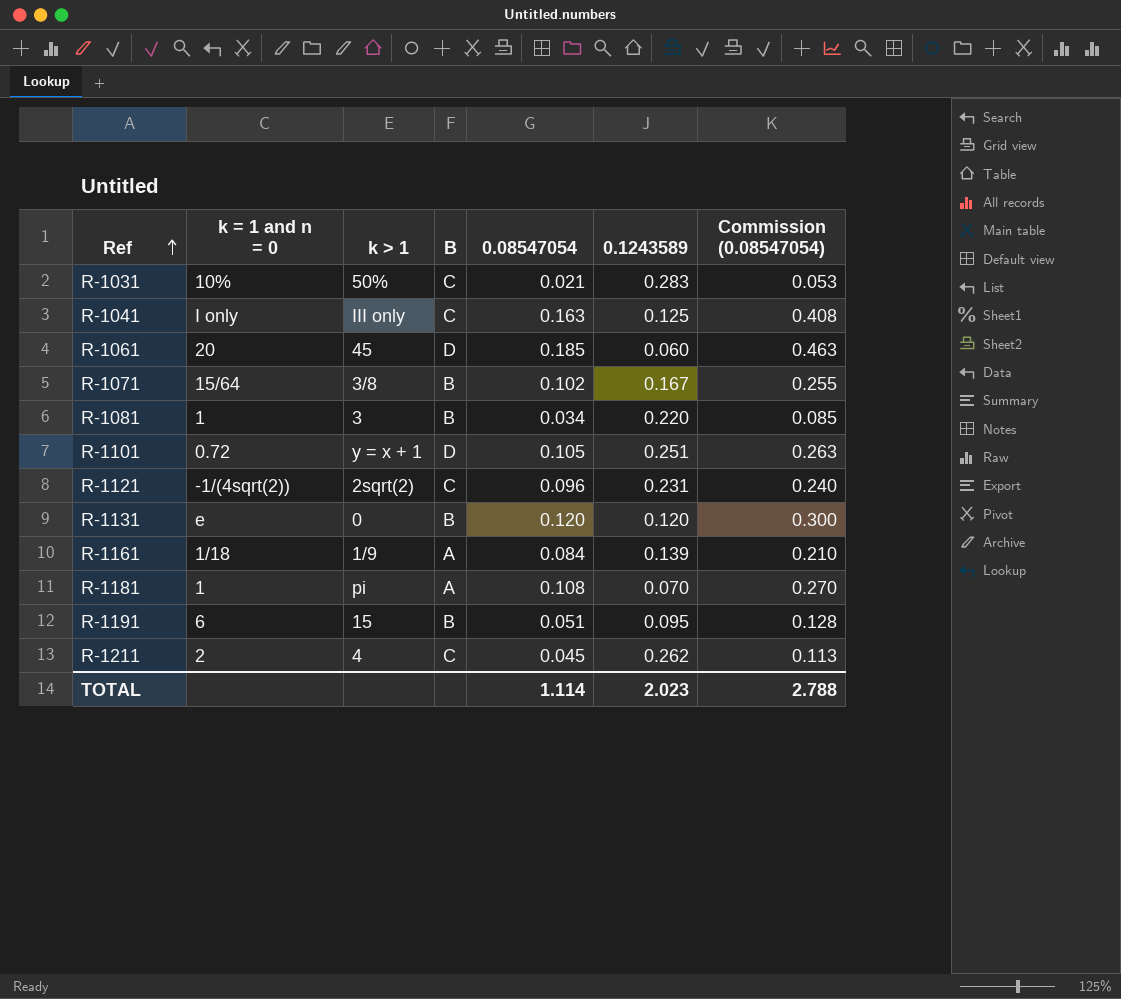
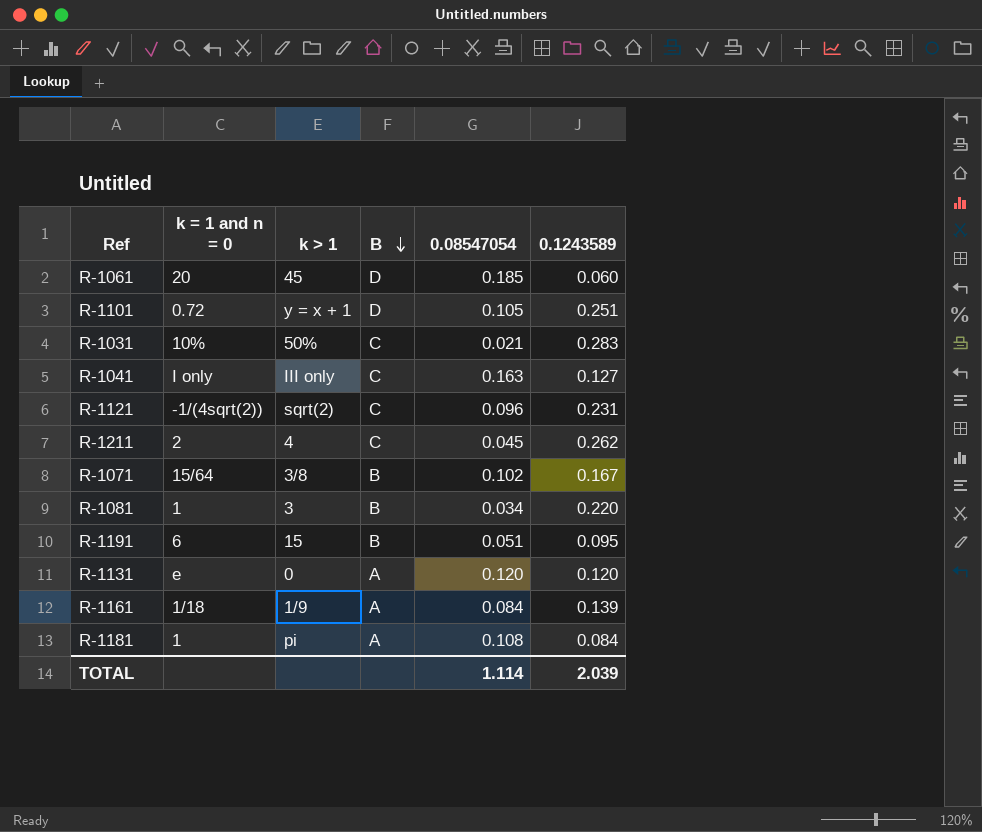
row order: Ref ascending -> B descending
column Commission (0.08547054) | formula: [0.08547054] * 2.5 -> none
R-1041 | 0.1243589: 0.125 -> 0.127
R-1121 | k > 1: 2sqrt(2) -> sqrt(2)
R-1131 | B: B -> A
R-1181 | 0.1243589: 0.070 -> 0.084
TOTAL | 0.1243589: 2.023 -> 2.039

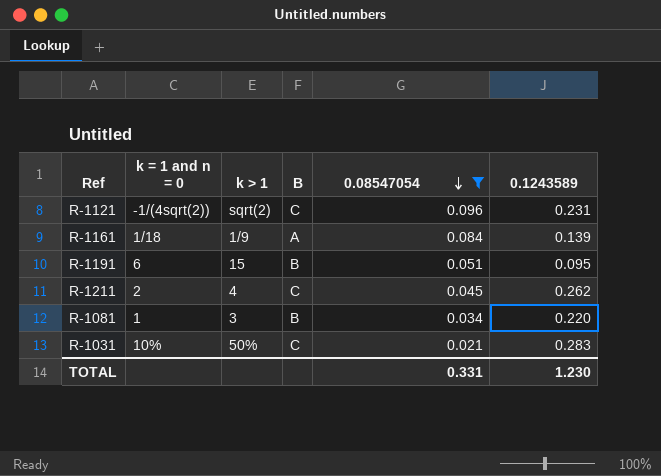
filter: none -> 0.08547054 <= 0.096
row order: B descending -> 0.08547054 descending
TOTAL | 0.08547054: 1.114 -> 0.331
TOTAL | 0.1243589: 2.039 -> 1.230

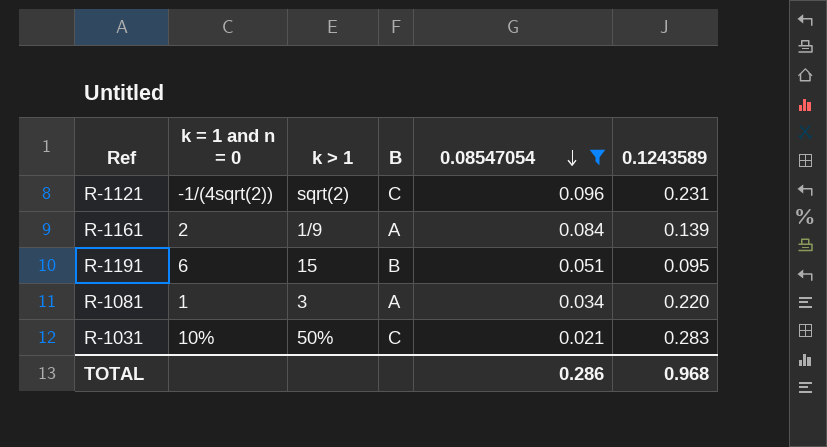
row R-1211: 2 | 4 | C | 0.045 | 0.262 -> none
R-1161 | k = 1 and n = 0: 1/18 -> 2
R-1081 | B: B -> A
TOTAL | 0.08547054: 0.331 -> 0.286
TOTAL | 0.1243589: 1.230 -> 0.968

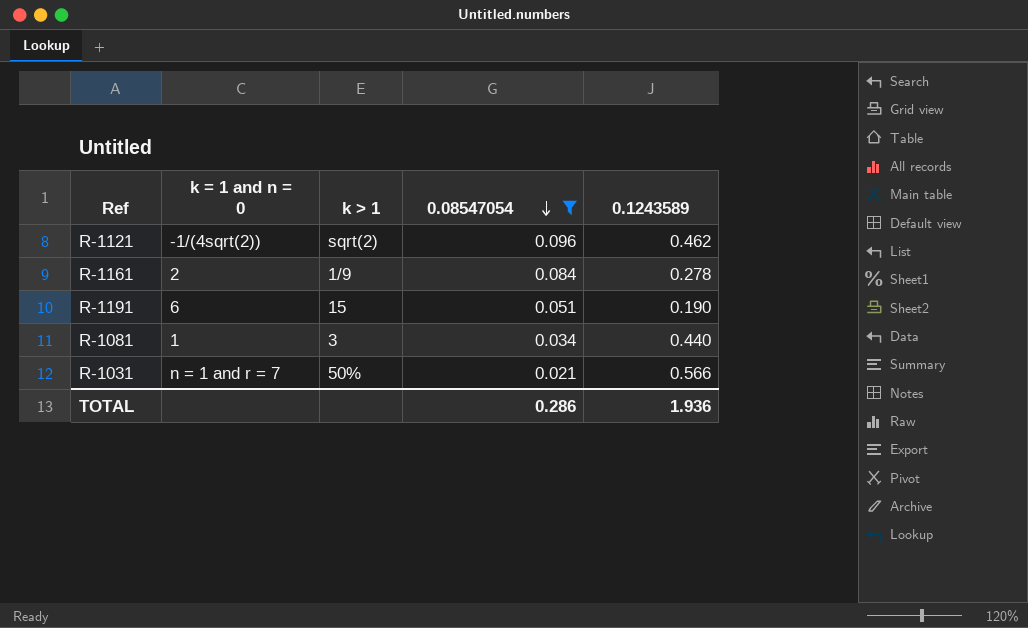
column B | position: 4 -> none
R-1121 | 0.1243589: 0.231 -> 0.462
R-1161 | 0.1243589: 0.139 -> 0.278
R-1191 | 0.1243589: 0.095 -> 0.190
R-1081 | 0.1243589: 0.220 -> 0.440
R-1031 | k = 1 and n = 0: 10% -> n = 1 and r = 7
R-1031 | 0.1243589: 0.283 -> 0.566
TOTAL | 0.1243589: 0.968 -> 1.936

